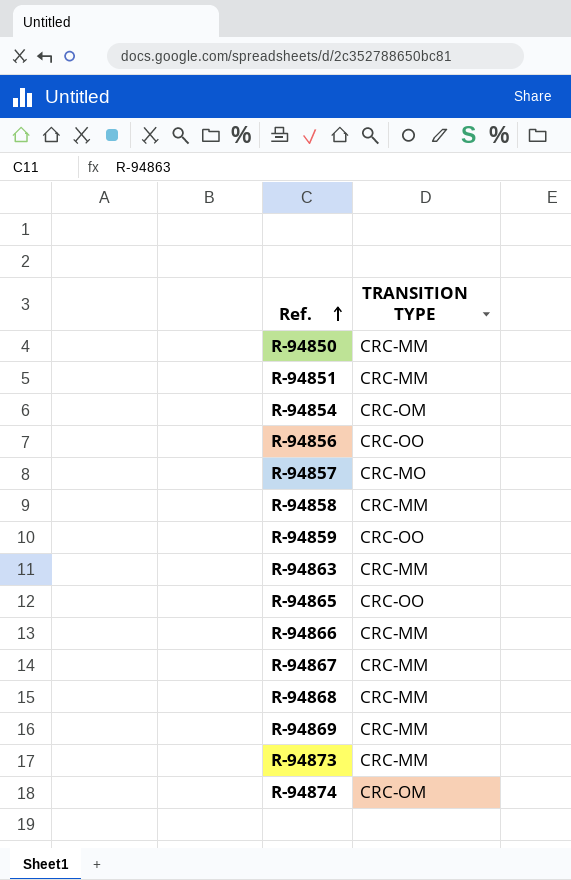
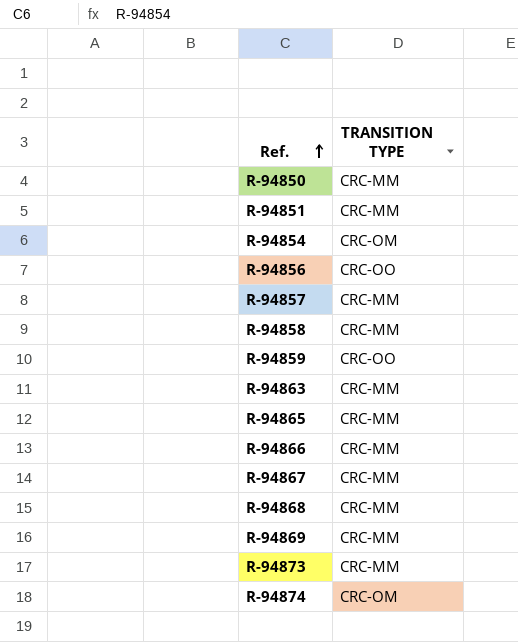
R-94857 | TRANSITION TYPE: CRC-MO -> CRC-MM
R-94865 | TRANSITION TYPE: CRC-OO -> CRC-MM

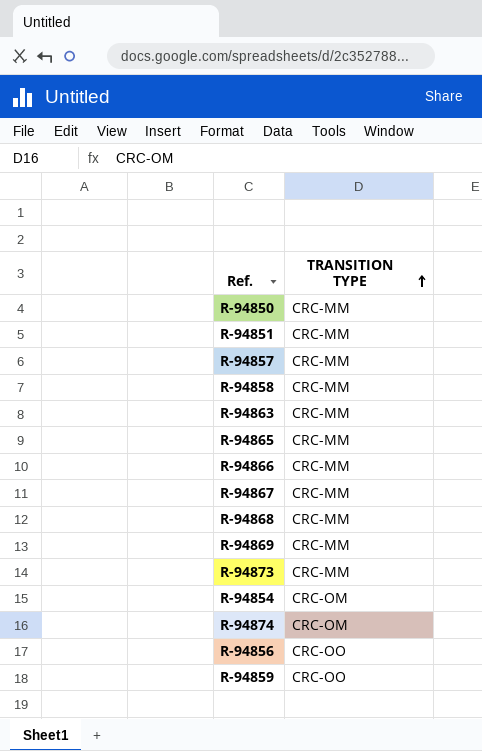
row order: Ref. ascending -> TRANSITION TYPE ascending

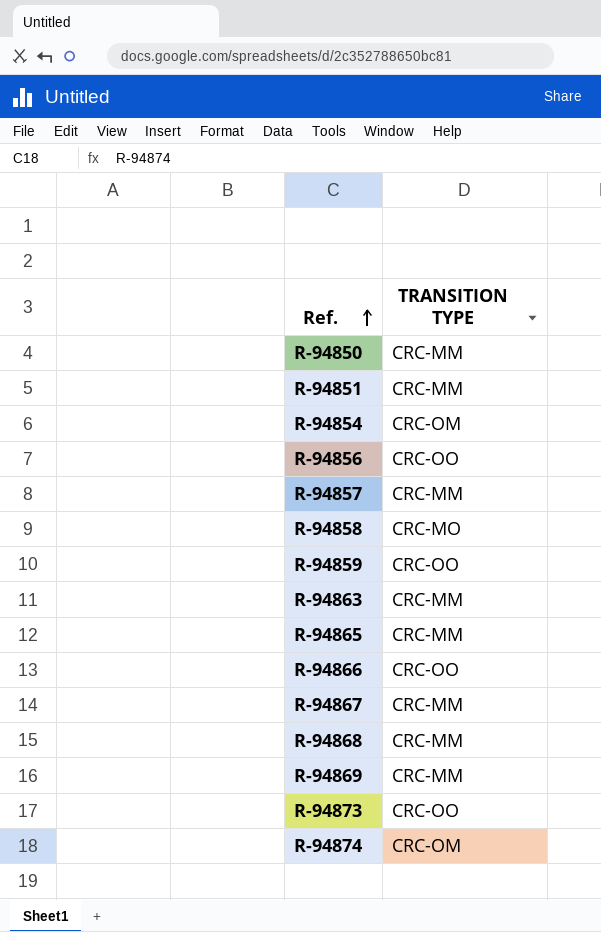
row order: TRANSITION TYPE ascending -> Ref. ascending
R-94858 | TRANSITION TYPE: CRC-MM -> CRC-MO
R-94866 | TRANSITION TYPE: CRC-MM -> CRC-OO
R-94873 | TRANSITION TYPE: CRC-MM -> CRC-OO

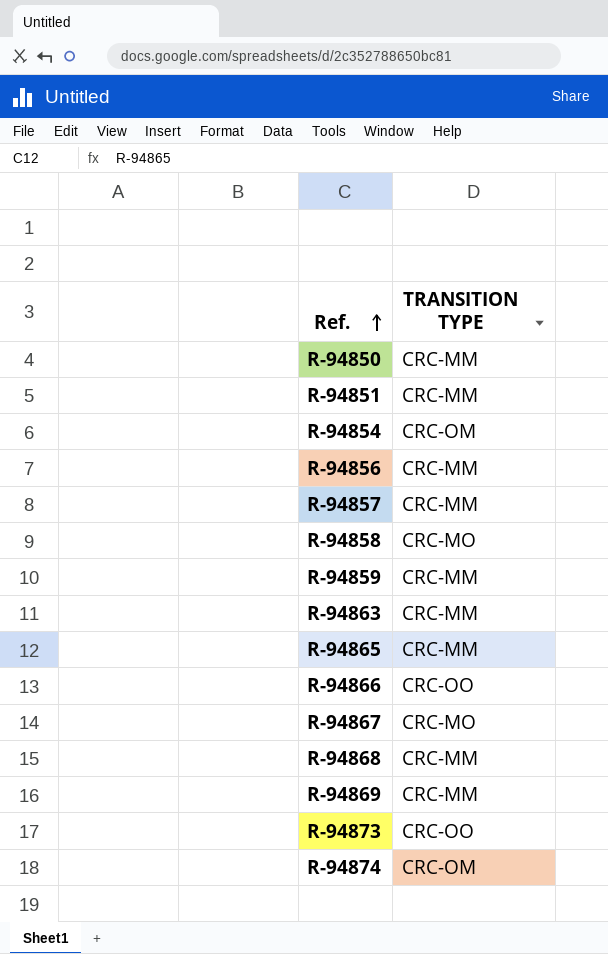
R-94856 | TRANSITION TYPE: CRC-OO -> CRC-MM
R-94859 | TRANSITION TYPE: CRC-OO -> CRC-MM
R-94867 | TRANSITION TYPE: CRC-MM -> CRC-MO

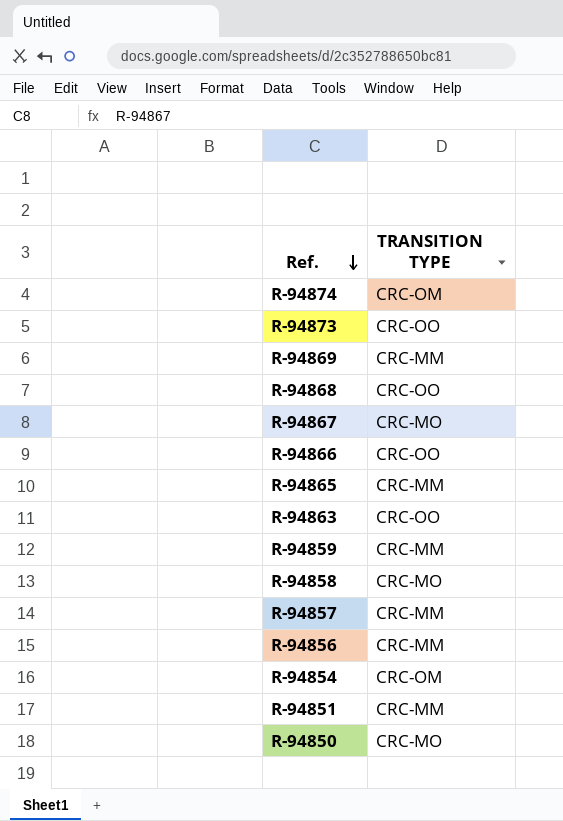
row order: Ref. ascending -> Ref. descending
R-94868 | TRANSITION TYPE: CRC-MM -> CRC-OO
R-94863 | TRANSITION TYPE: CRC-MM -> CRC-OO
R-94850 | TRANSITION TYPE: CRC-MM -> CRC-MO

